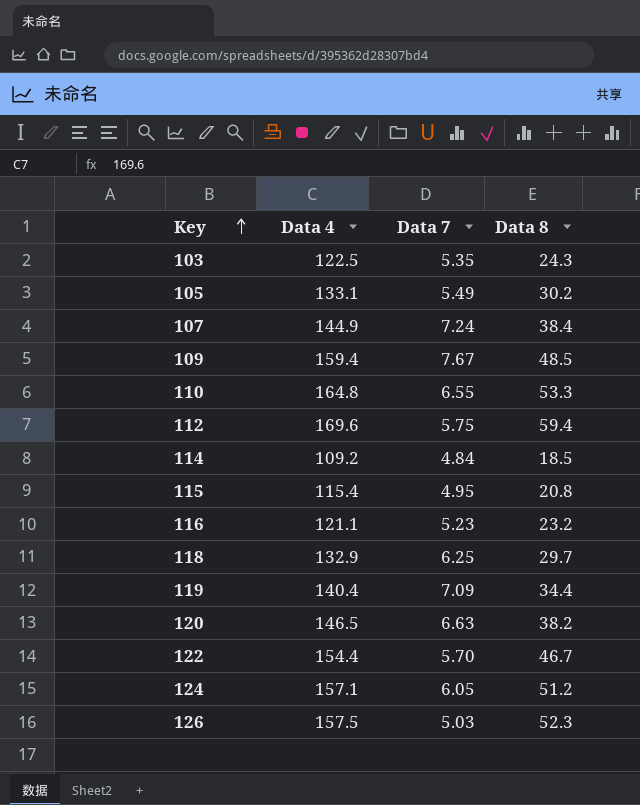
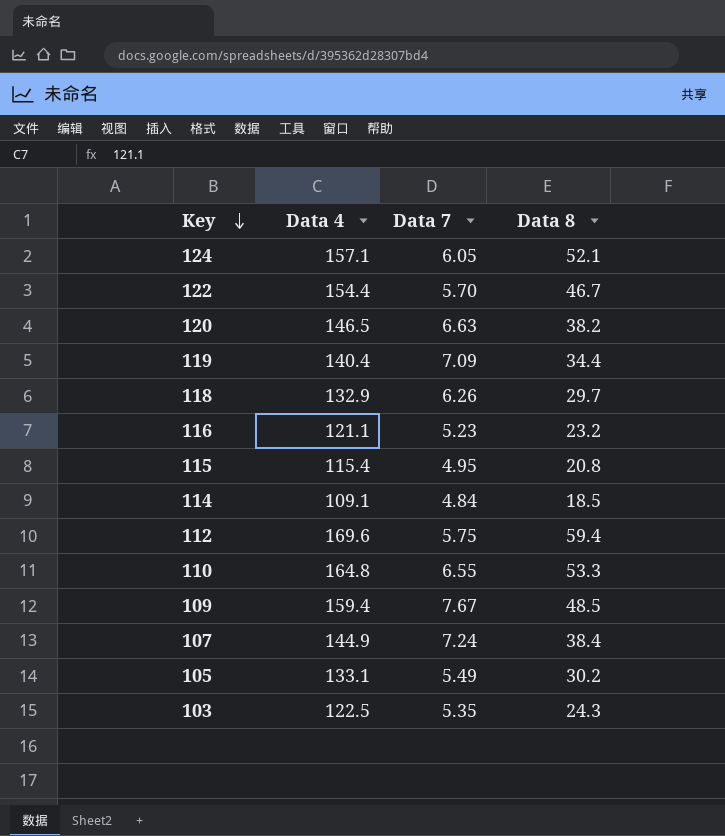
row order: Key ascending -> Key descending
row 126: 157.5 | 5.03 | 52.3 -> none
124 | Data 8: 51.2 -> 52.1
118 | Data 7: 6.25 -> 6.26
114 | Data 4: 109.2 -> 109.1

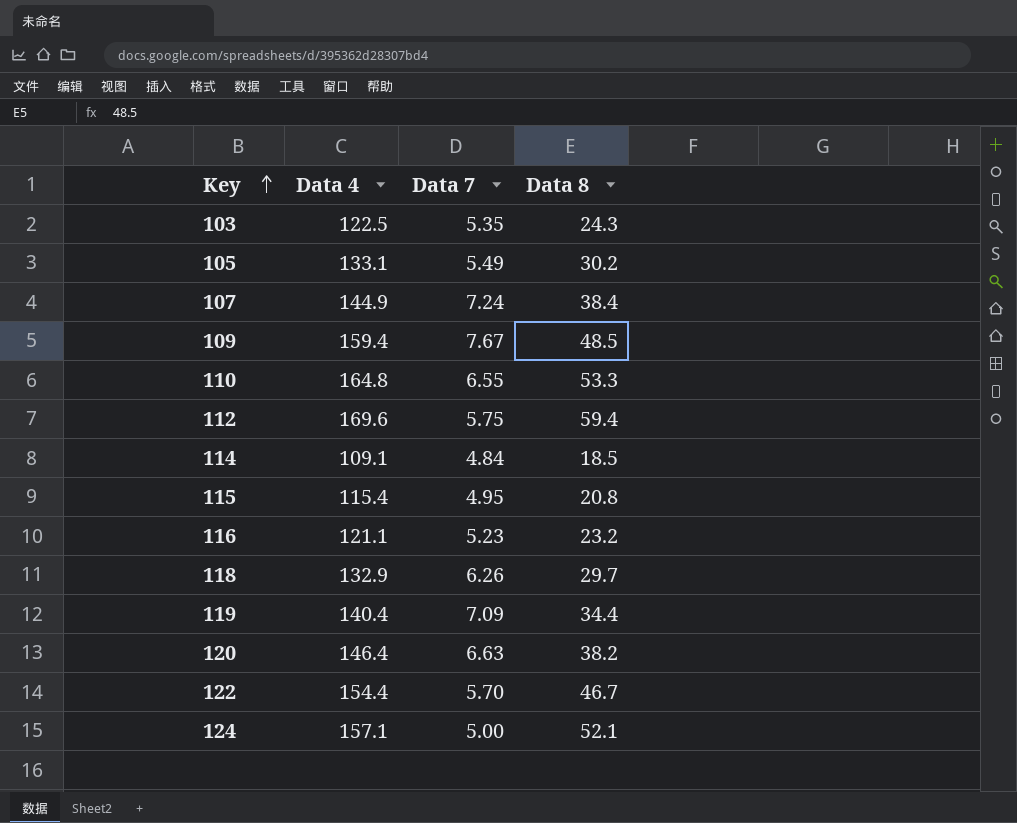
row order: Key descending -> Key ascending
120 | Data 4: 146.5 -> 146.4
124 | Data 7: 6.05 -> 5.00

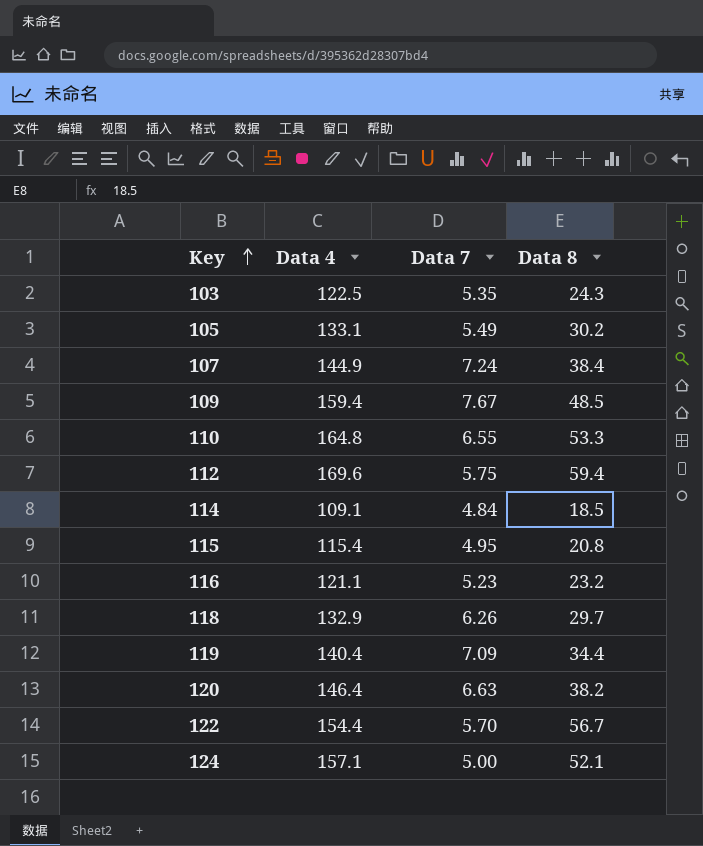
122 | Data 8: 46.7 -> 56.7

